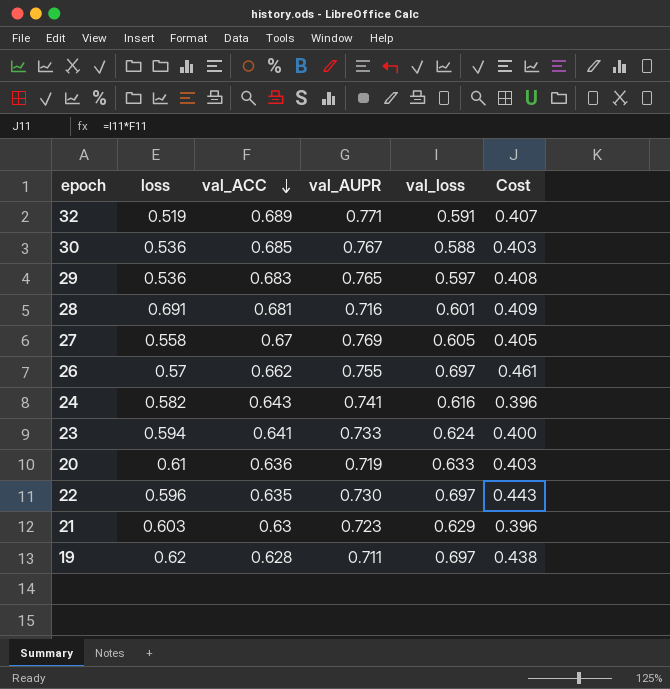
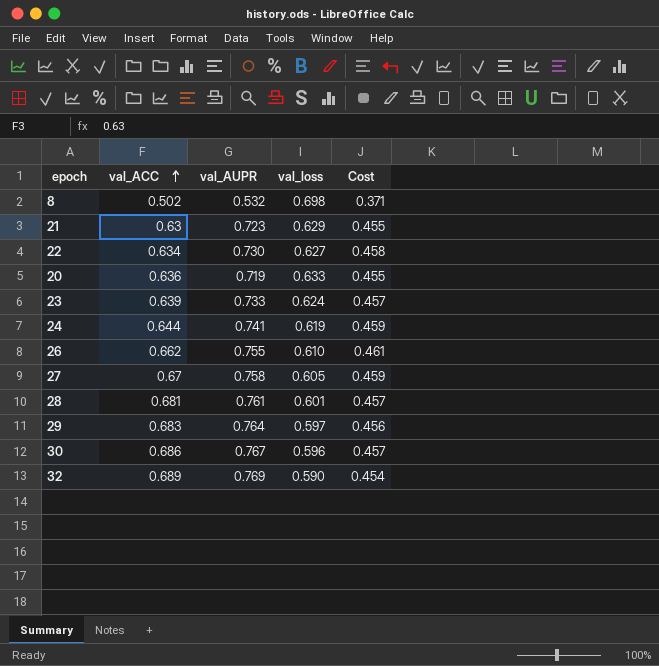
row order: val_ACC descending -> val_ACC ascending
column loss | position: 2 -> none
column Cost | formula: [val_ACC] * [val_loss] -> [val_AUPR] * [val_loss]
row 19: 0.62 | 0.628 | 0.711 | 0.697 | 0.438 -> none
row 8: none -> 0.502 | 0.532 | 0.698 | 0.371
22 | val_ACC: 0.635 -> 0.634
22 | val_loss: 0.697 -> 0.627
23 | val_ACC: 0.641 -> 0.639
24 | val_ACC: 0.643 -> 0.644
24 | val_loss: 0.616 -> 0.619
26 | val_loss: 0.697 -> 0.610
27 | val_AUPR: 0.769 -> 0.758
28 | val_AUPR: 0.716 -> 0.761
29 | val_AUPR: 0.765 -> 0.764
30 | val_ACC: 0.685 -> 0.686
30 | val_loss: 0.588 -> 0.596
32 | val_AUPR: 0.771 -> 0.769
32 | val_loss: 0.591 -> 0.590

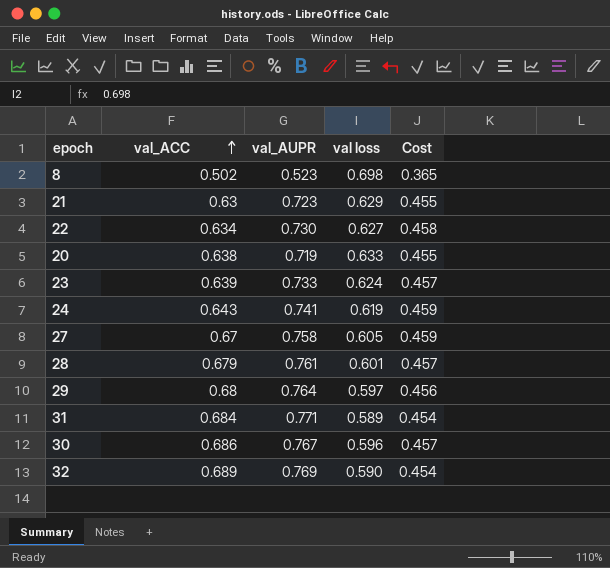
column name: val_loss -> val loss
row 26: 0.662 | 0.755 | 0.610 | 0.461 -> none
8 | val_AUPR: 0.532 -> 0.523
8 | Cost: 0.371 -> 0.365
20 | val_ACC: 0.636 -> 0.638
24 | val_ACC: 0.644 -> 0.643
28 | val_ACC: 0.681 -> 0.679
29 | val_ACC: 0.683 -> 0.68
row 31: none -> 0.684 | 0.771 | 0.589 | 0.454

